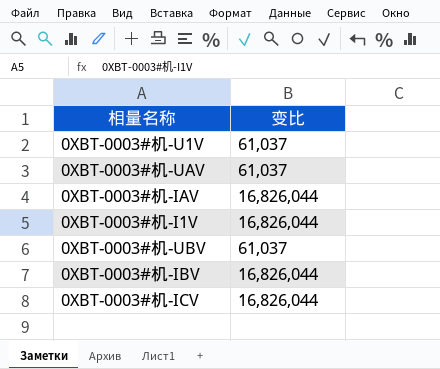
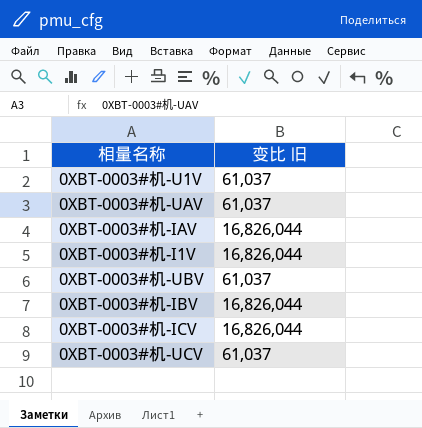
column name: 变比 -> 变比 旧
row 0XBT-0003#机-UCV: none -> 61,037

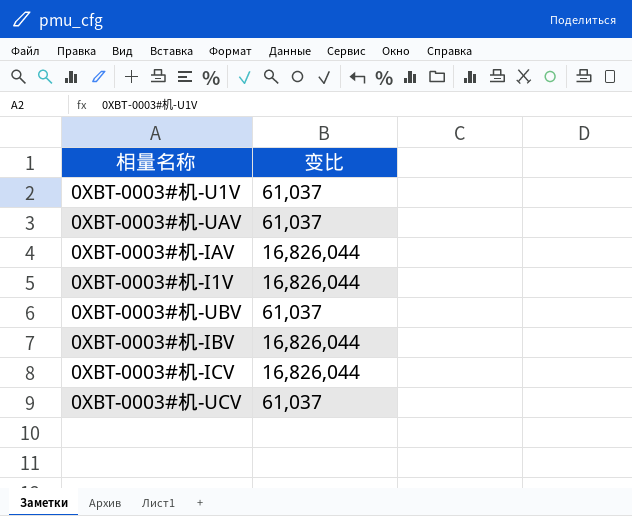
column name: 变比 旧 -> 变比

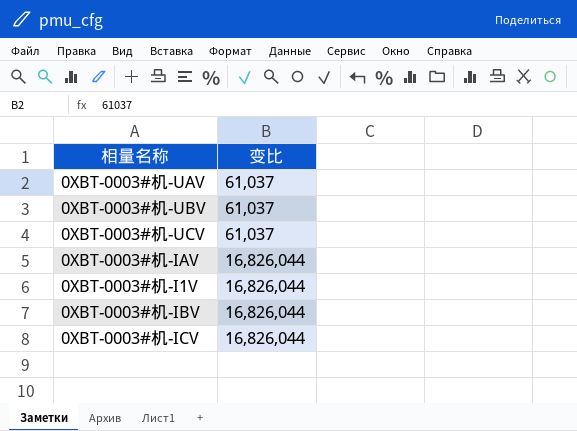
row order: none -> 变比 ascending
row 0XBT-0003#机-U1V: 61,037 -> none

